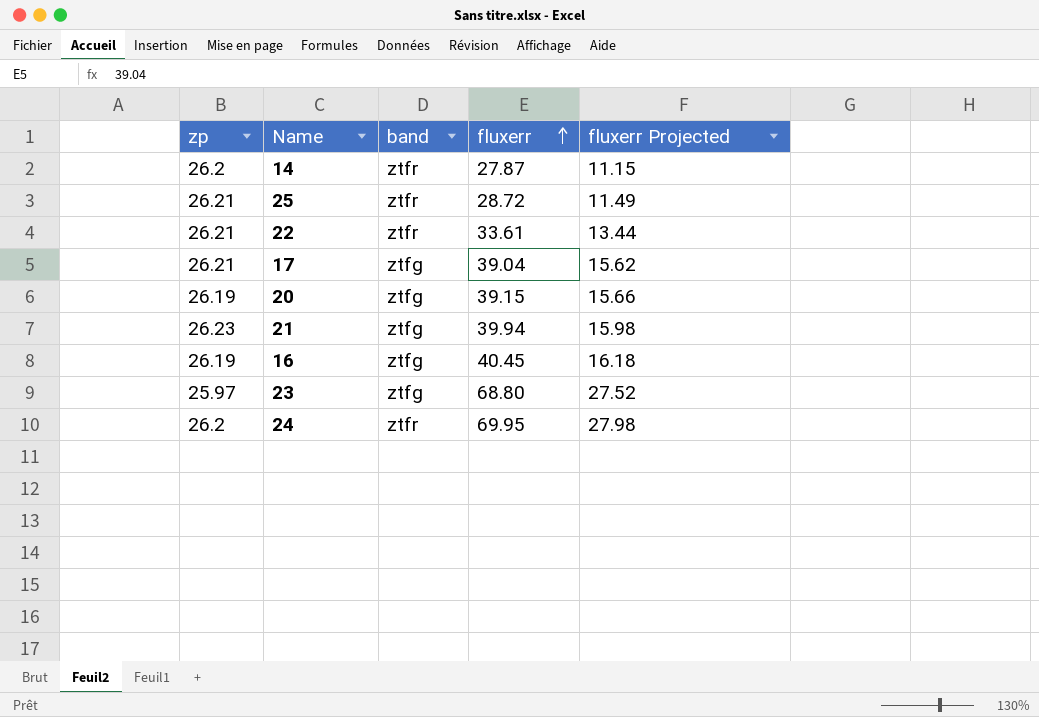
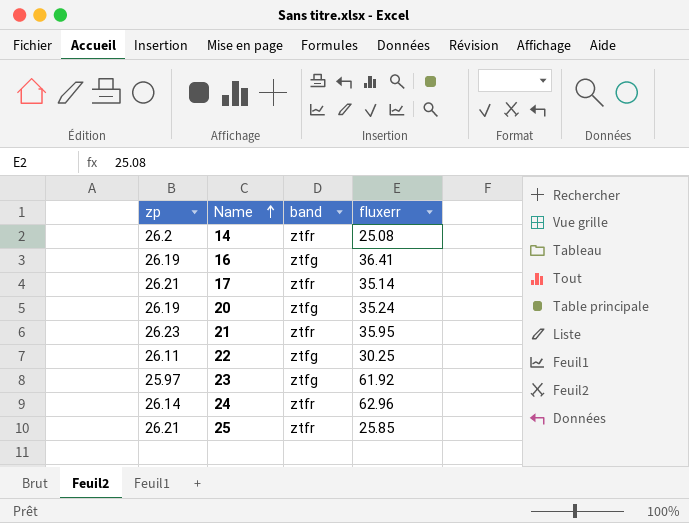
row order: fluxerr ascending -> Name ascending
column fluxerr Projected | formula: [fluxerr] * 0.4 -> none
14 | fluxerr: 27.87 -> 25.08
16 | fluxerr: 40.45 -> 36.41
17 | band: ztfg -> ztfr
17 | fluxerr: 39.04 -> 35.14
20 | fluxerr: 39.15 -> 35.24
21 | band: ztfg -> ztfr
21 | fluxerr: 39.94 -> 35.95
22 | zp: 26.21 -> 26.11
22 | band: ztfr -> ztfg
22 | fluxerr: 33.61 -> 30.25
23 | fluxerr: 68.80 -> 61.92
24 | zp: 26.2 -> 26.14
24 | fluxerr: 69.95 -> 62.96
25 | fluxerr: 28.72 -> 25.85

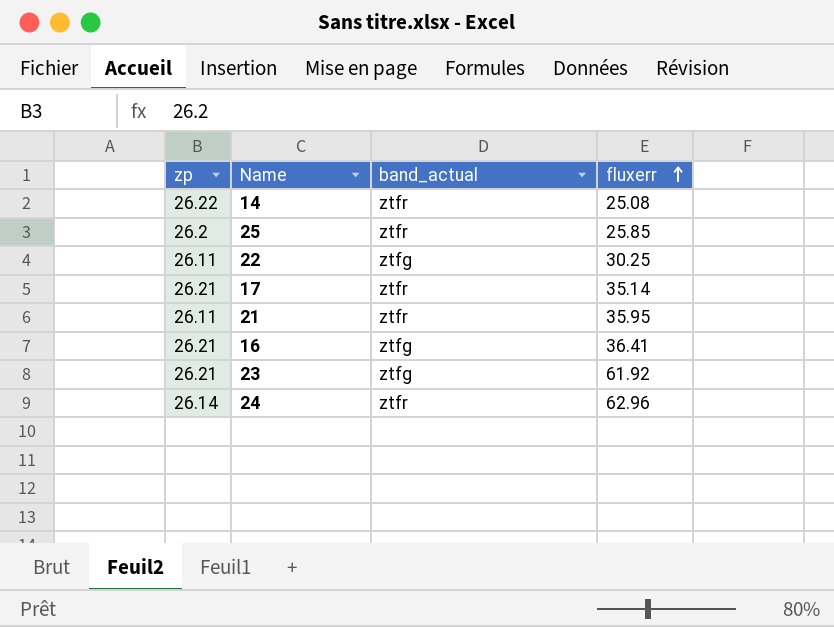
row order: Name ascending -> fluxerr ascending
column name: band -> band_actual
row 20: 26.19 | ztfg | 35.24 -> none
14 | zp: 26.2 -> 26.22
25 | zp: 26.21 -> 26.2
21 | zp: 26.23 -> 26.11
16 | zp: 26.19 -> 26.21
23 | zp: 25.97 -> 26.21

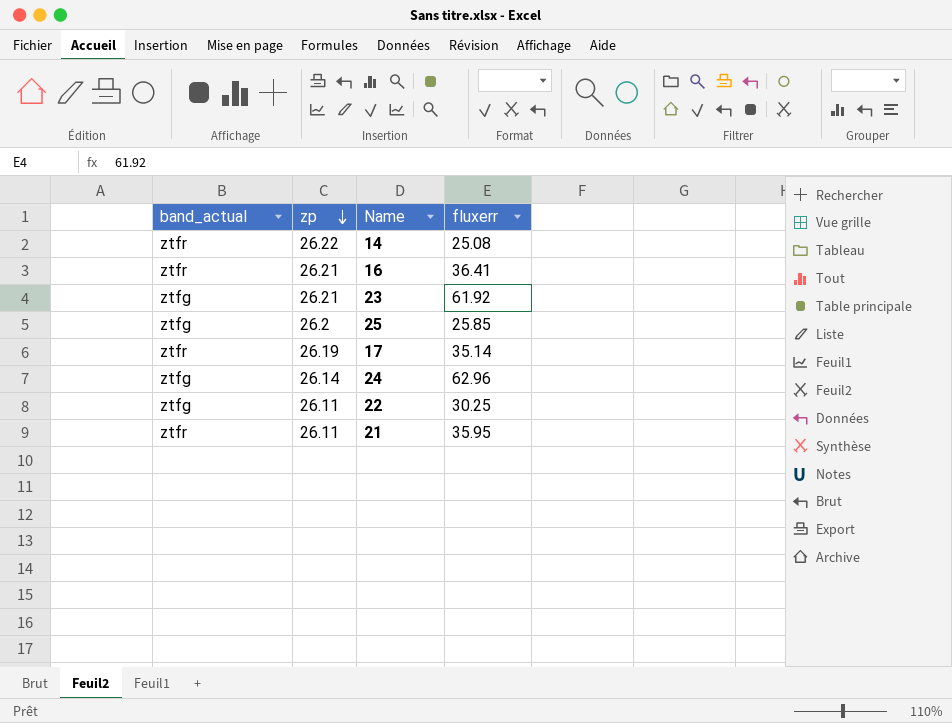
row order: fluxerr ascending -> zp descending
column band_actual | position: 3 -> 1
16 | band_actual: ztfg -> ztfr
25 | band_actual: ztfr -> ztfg
17 | zp: 26.21 -> 26.19
24 | band_actual: ztfr -> ztfg

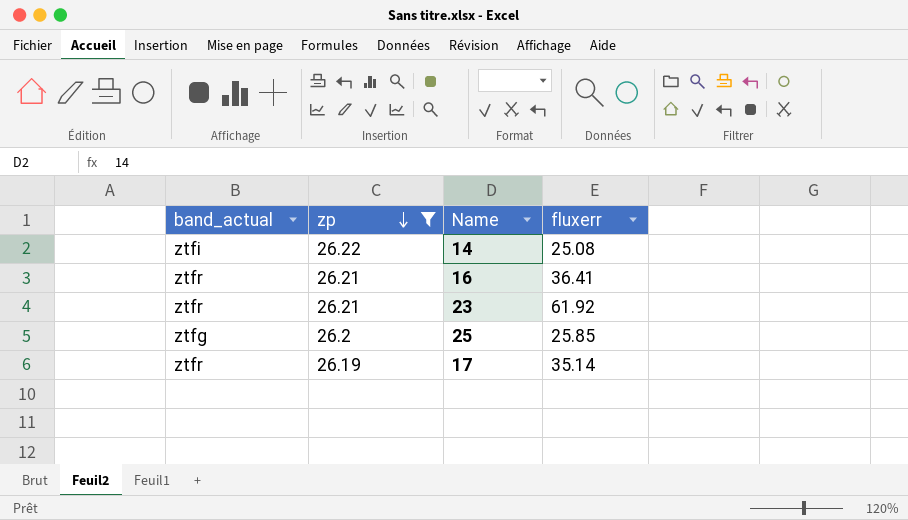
filter: none -> zp >= 26.19
14 | band_actual: ztfr -> ztfi
23 | band_actual: ztfg -> ztfr

